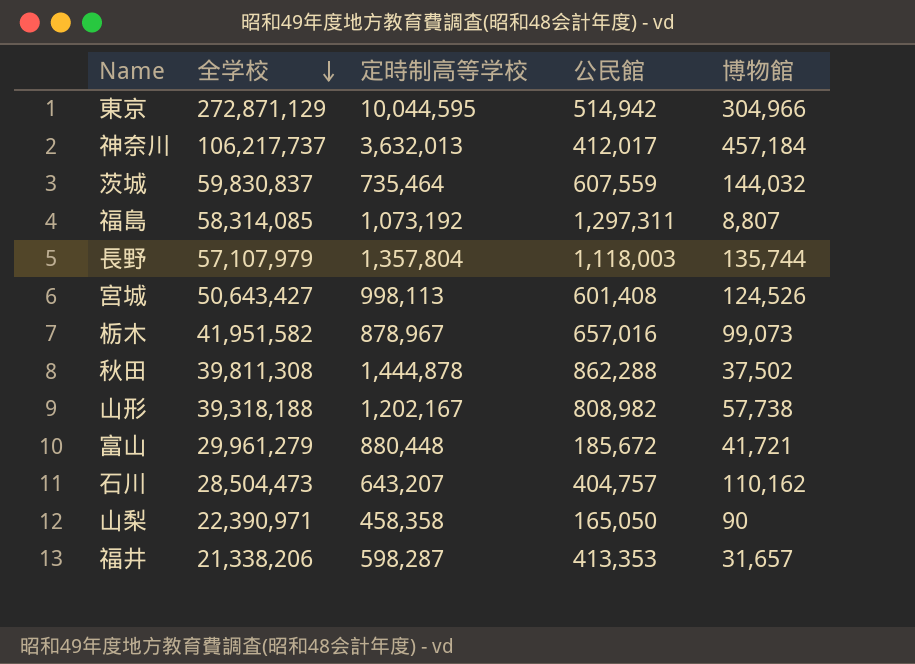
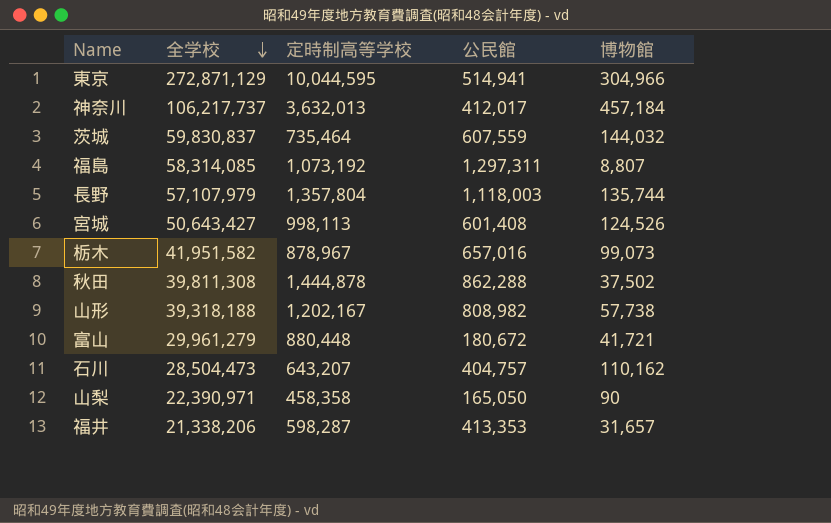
東京 | 公民館: 514,942 -> 514,941
富山 | 公民館: 185,672 -> 180,672

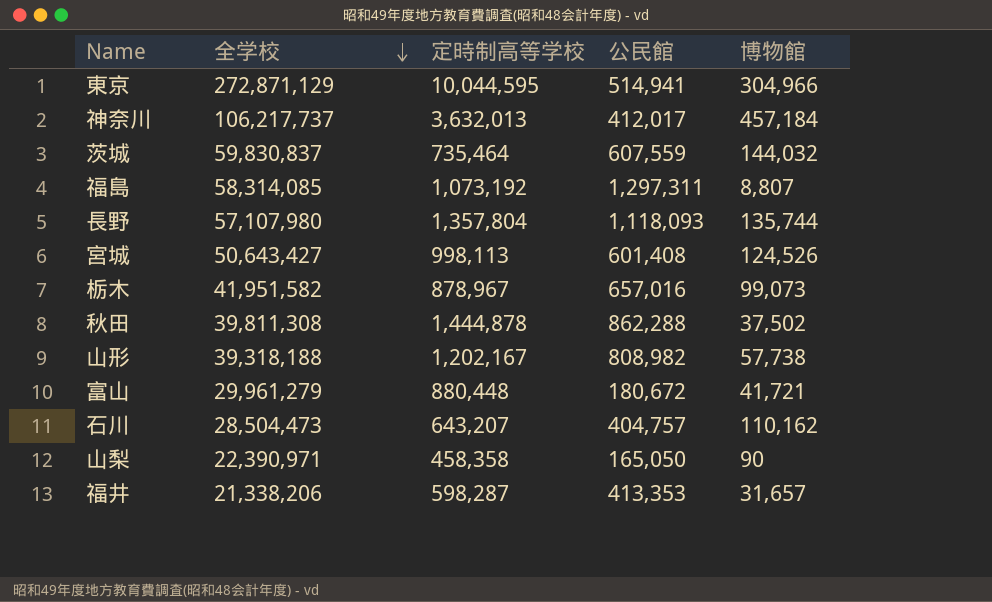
長野 | 全学校: 57,107,979 -> 57,107,980
長野 | 公民館: 1,118,003 -> 1,118,093

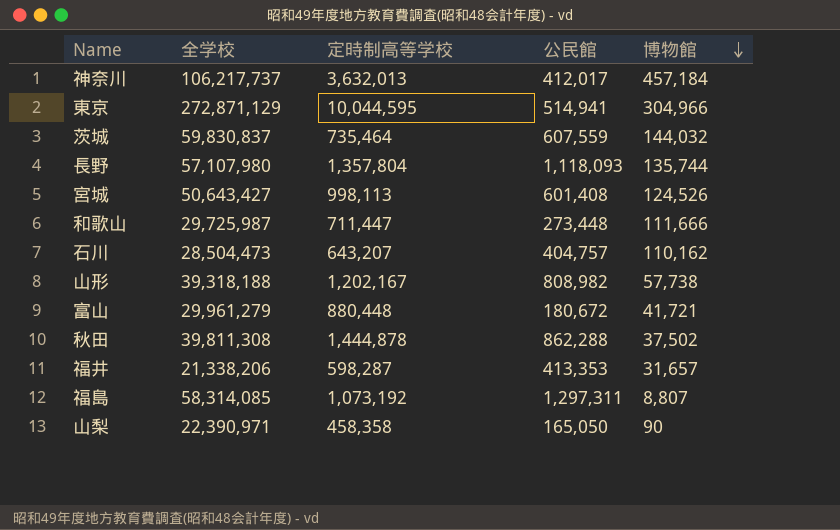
row order: 全学校 descending -> 博物館 descending
row 栃木: 41,951,582 | 878,967 | 657,016 | 99,073 -> none
row 和歌山: none -> 29,725,987 | 711,447 | 273,448 | 111,666

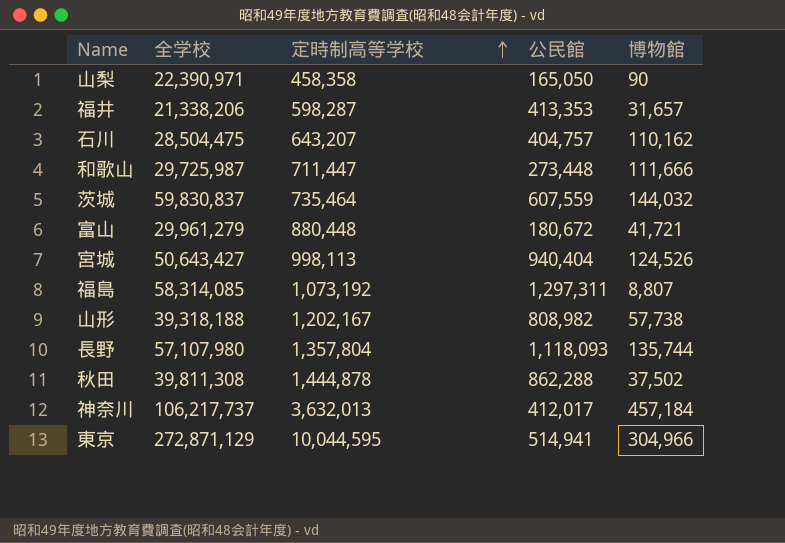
row order: 博物館 descending -> 定時制高等学校 ascending
石川 | 全学校: 28,504,473 -> 28,504,475
宮城 | 公民館: 601,408 -> 940,404

